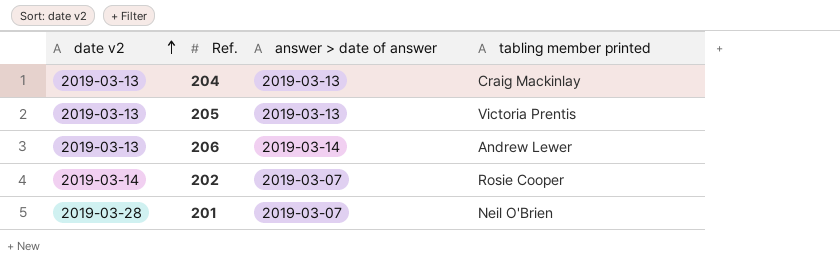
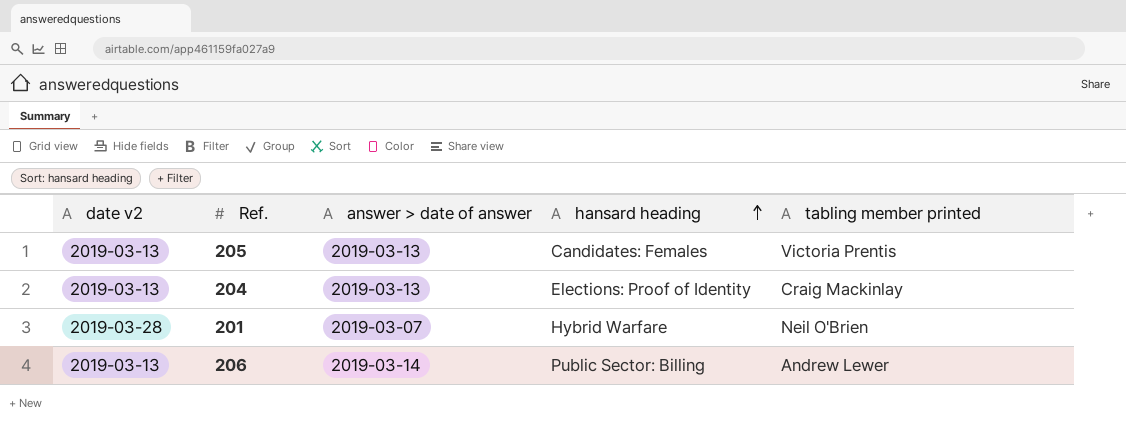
row order: date v2 ascending -> hansard heading ascending
column hansard heading | position: none -> 4
row 202: 2019-03-14 | 2019-03-07 | Rosie Cooper -> none

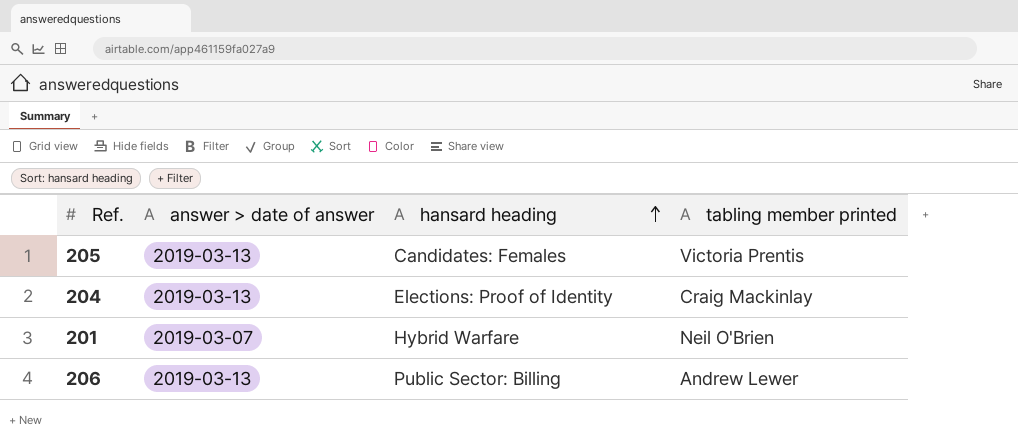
column date v2 | position: 1 -> none
206 | answer > date of answer: 2019-03-14 -> 2019-03-13

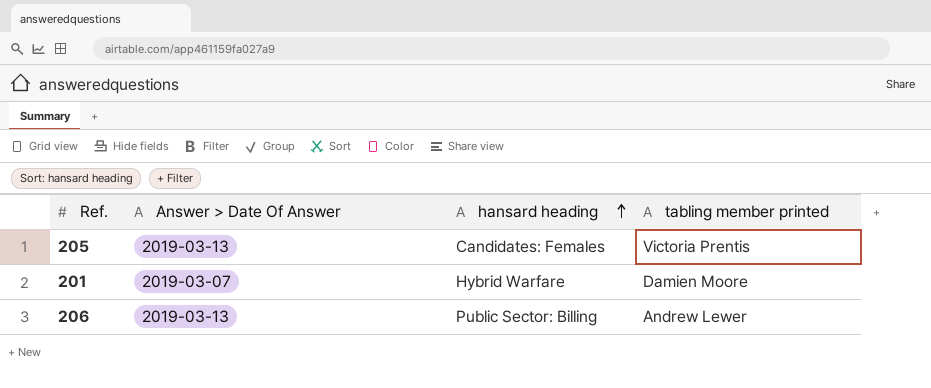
column name: answer > date of answer -> Answer > Date Of Answer
row 204: 2019-03-13 | Elections: Proof of Identity | Craig Mackinlay -> none
201 | tabling member printed: Neil O'Brien -> Damien Moore

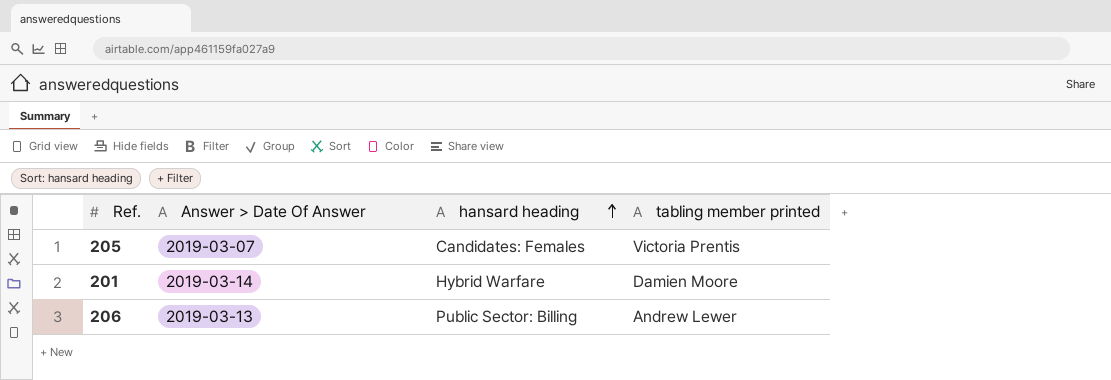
205 | Answer > Date Of Answer: 2019-03-13 -> 2019-03-07
201 | Answer > Date Of Answer: 2019-03-07 -> 2019-03-14

